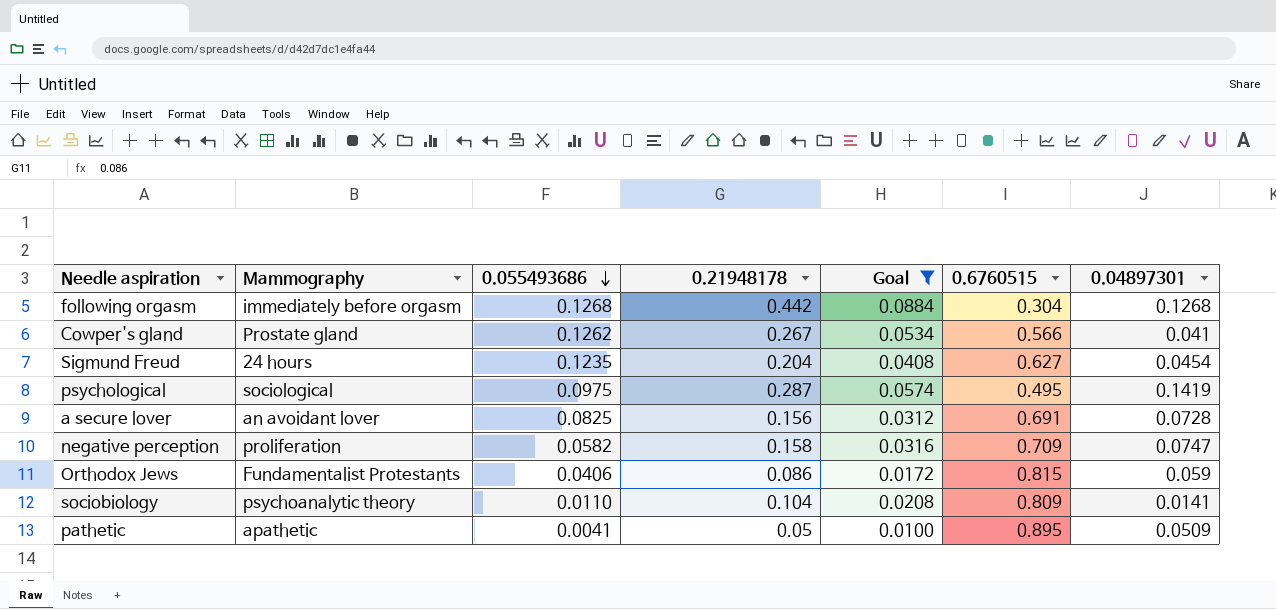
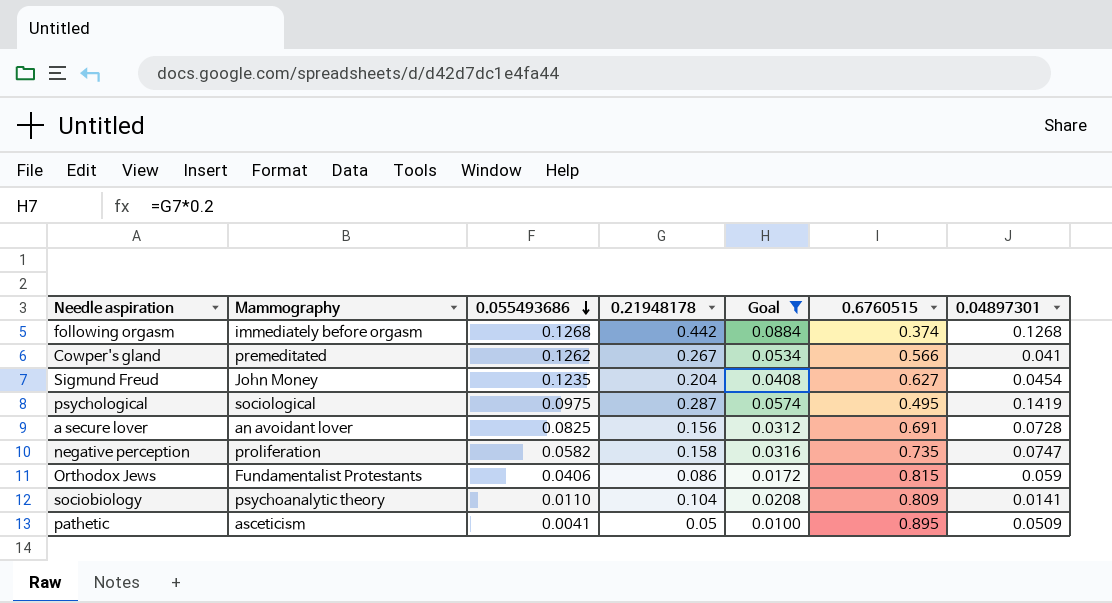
following orgasm | 0.6760515: 0.304 -> 0.374
Cowper's gland | Mammography: Prostate gland -> premeditated
Sigmund Freud | Mammography: 24 hours -> John Money
negative perception | 0.6760515: 0.709 -> 0.735
pathetic | Mammography: apathetic -> asceticism

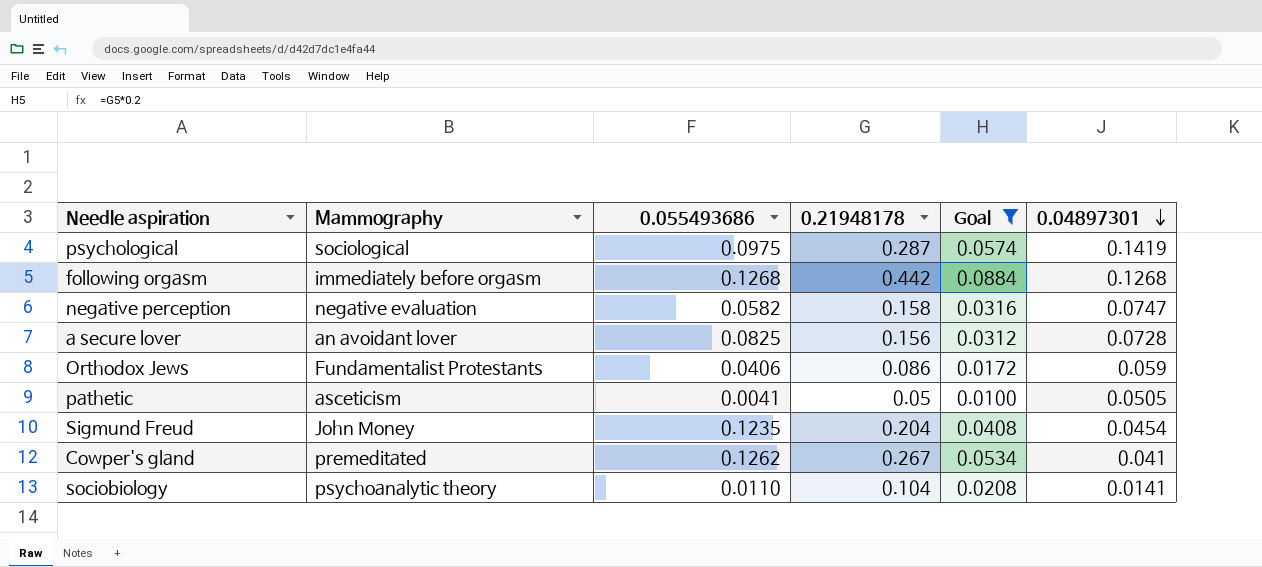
row order: 0.055493686 descending -> 0.04897301 descending
column 0.6760515 | position: 6 -> none
negative perception | Mammography: proliferation -> negative evaluation
pathetic | 0.04897301: 0.0509 -> 0.0505

